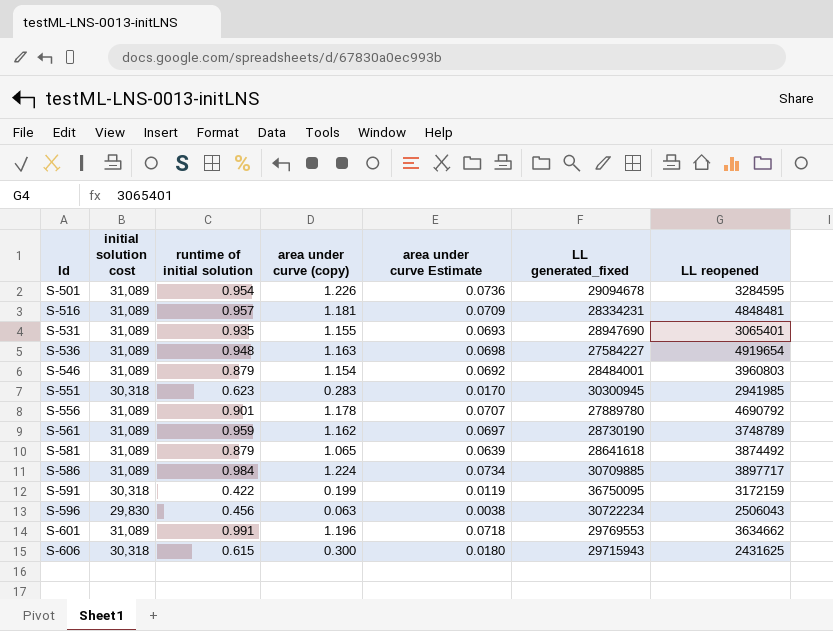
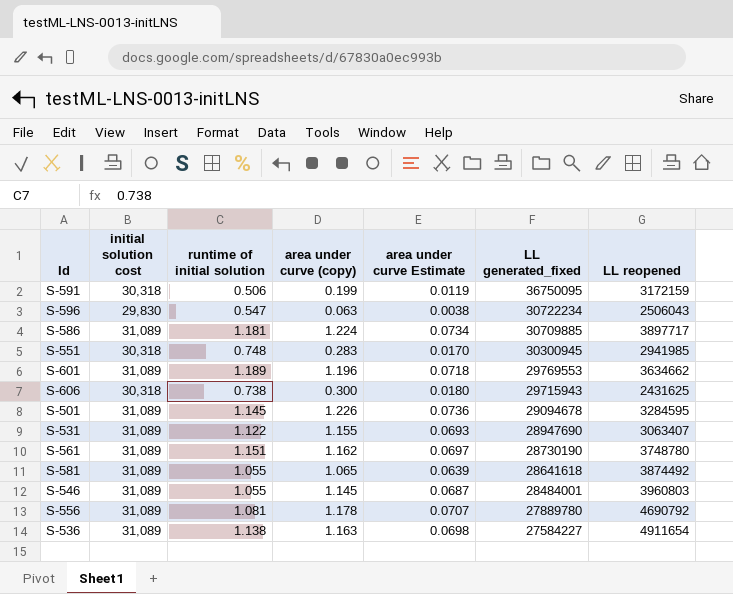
row order: Id ascending -> LL generated_fixed descending
row S-516: 31,089 | 0.957 | 1.181 | 0.0709 | 28334231 | 4848481 -> none
S-591 | runtime of initial solution: 0.422 -> 0.506
S-596 | runtime of initial solution: 0.456 -> 0.547
S-586 | runtime of initial solution: 0.984 -> 1.181
S-551 | runtime of initial solution: 0.623 -> 0.748
S-601 | runtime of initial solution: 0.991 -> 1.189
S-606 | runtime of initial solution: 0.615 -> 0.738
S-501 | runtime of initial solution: 0.954 -> 1.145
S-531 | runtime of initial solution: 0.935 -> 1.122
S-531 | LL reopened: 3065401 -> 3063407
S-561 | runtime of initial solution: 0.959 -> 1.151
S-561 | LL reopened: 3748789 -> 3748780
S-581 | runtime of initial solution: 0.879 -> 1.055
S-546 | runtime of initial solution: 0.879 -> 1.055
S-546 | area under curve (copy): 1.154 -> 1.145
S-546 | area under curve Estimate: 0.0692 -> 0.0687
S-556 | runtime of initial solution: 0.901 -> 1.081
S-536 | runtime of initial solution: 0.948 -> 1.138
S-536 | LL reopened: 4919654 -> 4911654

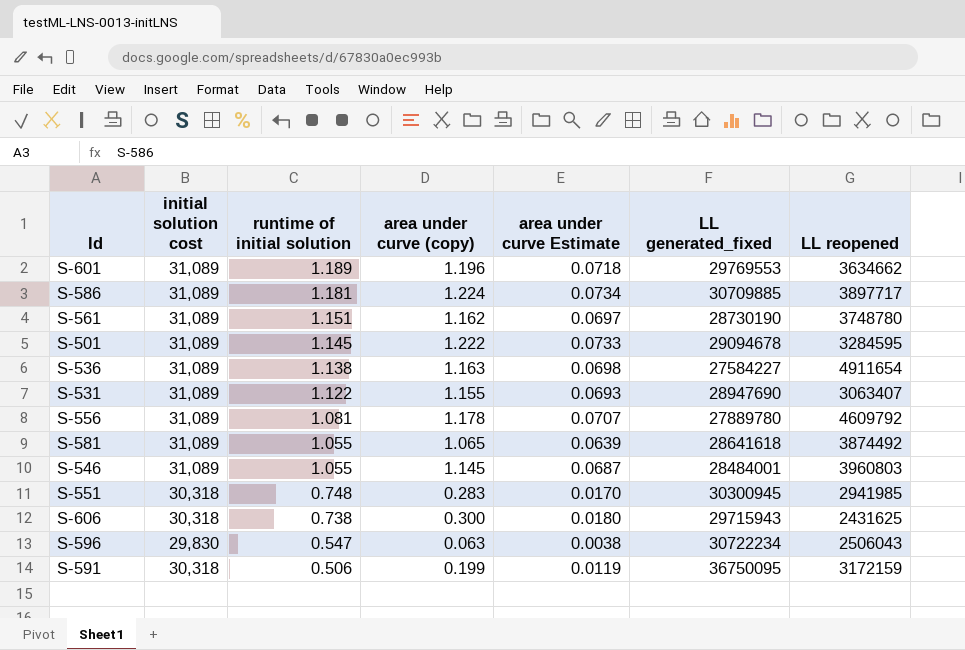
row order: LL generated_fixed descending -> runtime of initial solution descending
S-501 | area under curve (copy): 1.226 -> 1.222
S-501 | area under curve Estimate: 0.0736 -> 0.0733
S-556 | LL reopened: 4690792 -> 4609792

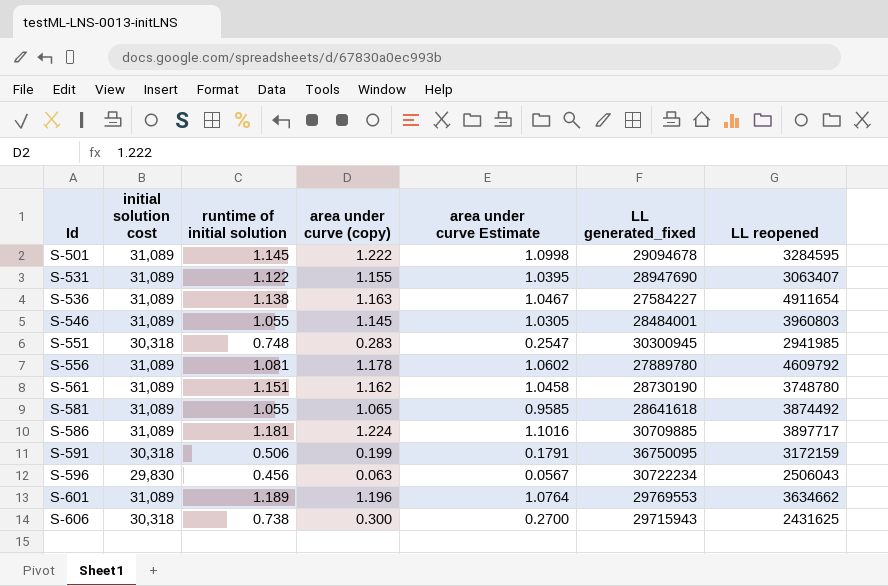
row order: runtime of initial solution descending -> Id ascending
column area under curve Estimate | formula: [area under curve (copy)] * 0.06 -> [area under curve (copy)] * 0.9
S-596 | runtime of initial solution: 0.547 -> 0.456

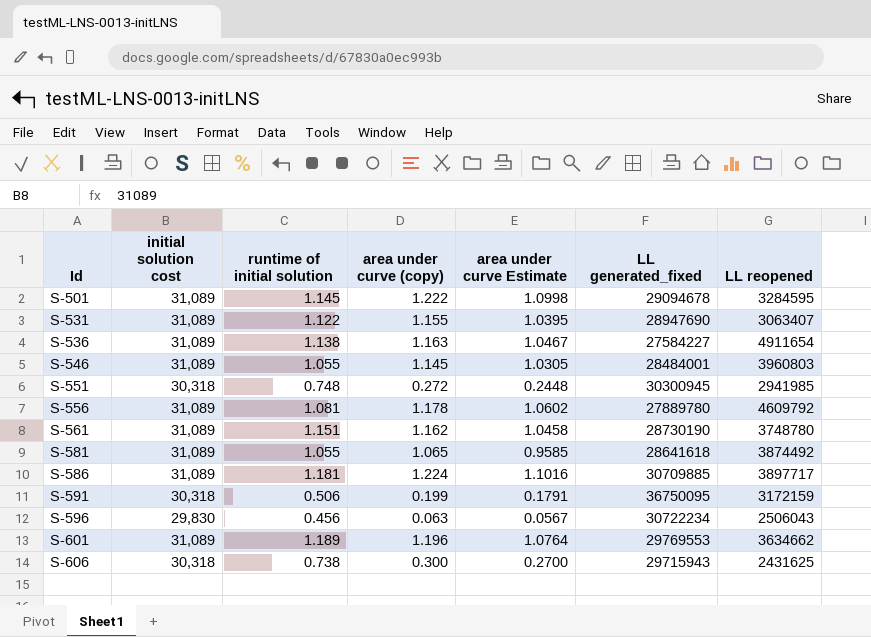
S-551 | area under curve (copy): 0.283 -> 0.272
S-551 | area under curve Estimate: 0.2547 -> 0.2448

